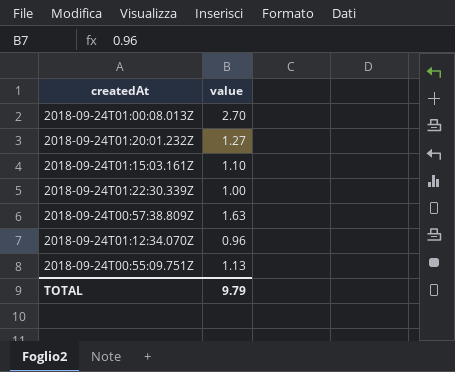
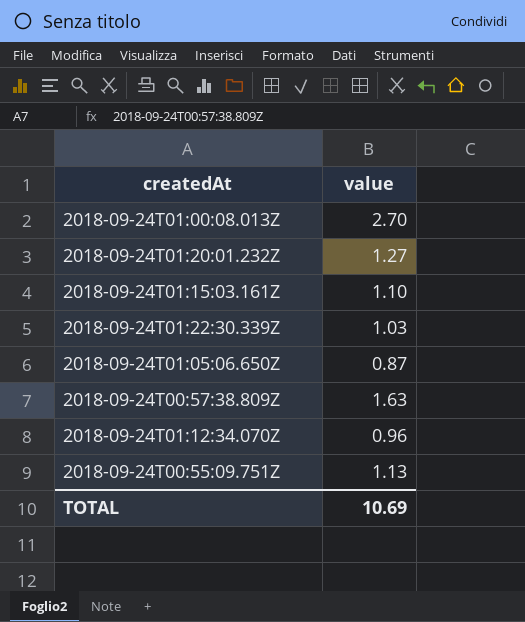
2018-09-24T01:22:30.339Z | value: 1.00 -> 1.03
row 2018-09-24T01:05:06.650Z: none -> 0.87
TOTAL | value: 9.79 -> 10.69

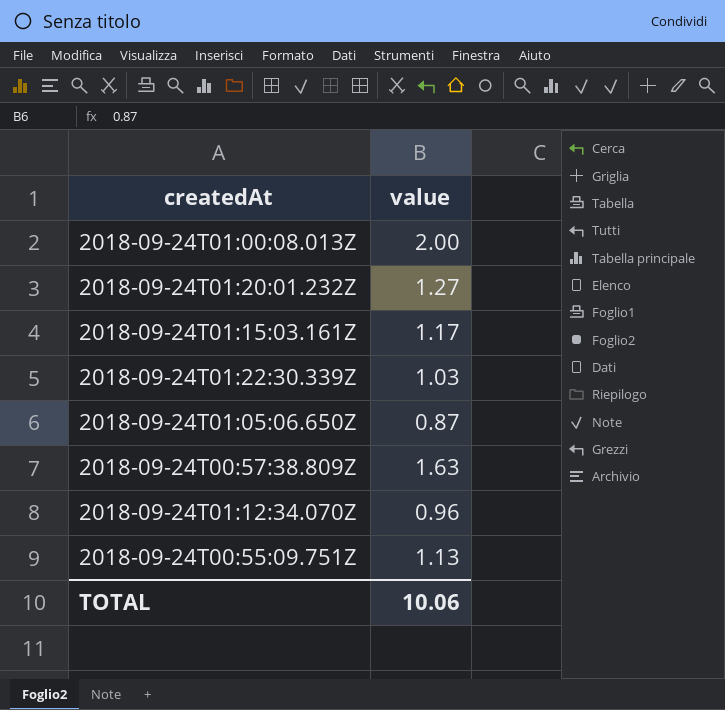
2018-09-24T01:00:08.013Z | value: 2.70 -> 2.00
2018-09-24T01:15:03.161Z | value: 1.10 -> 1.17
TOTAL | value: 10.69 -> 10.06

